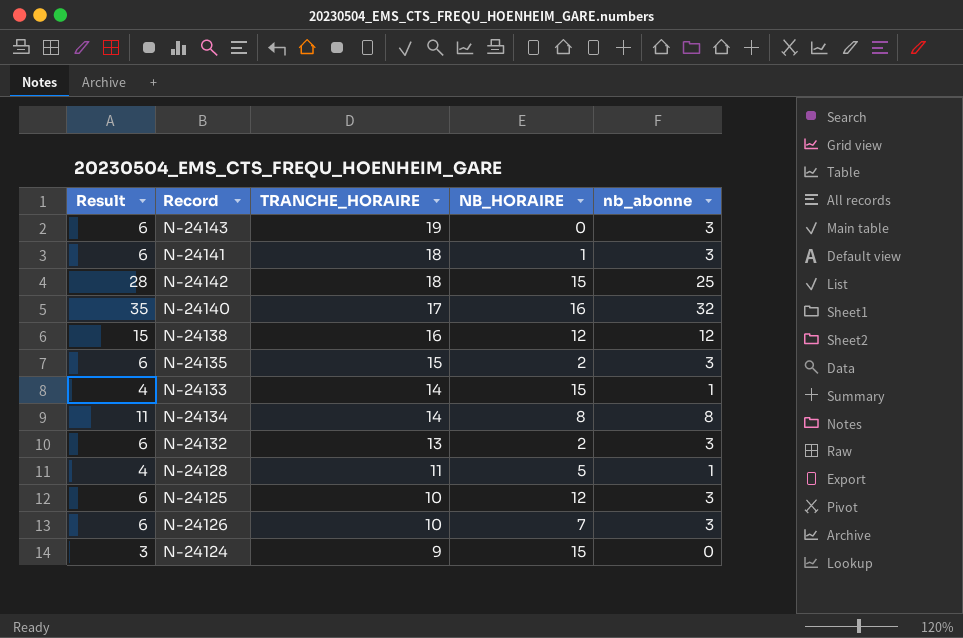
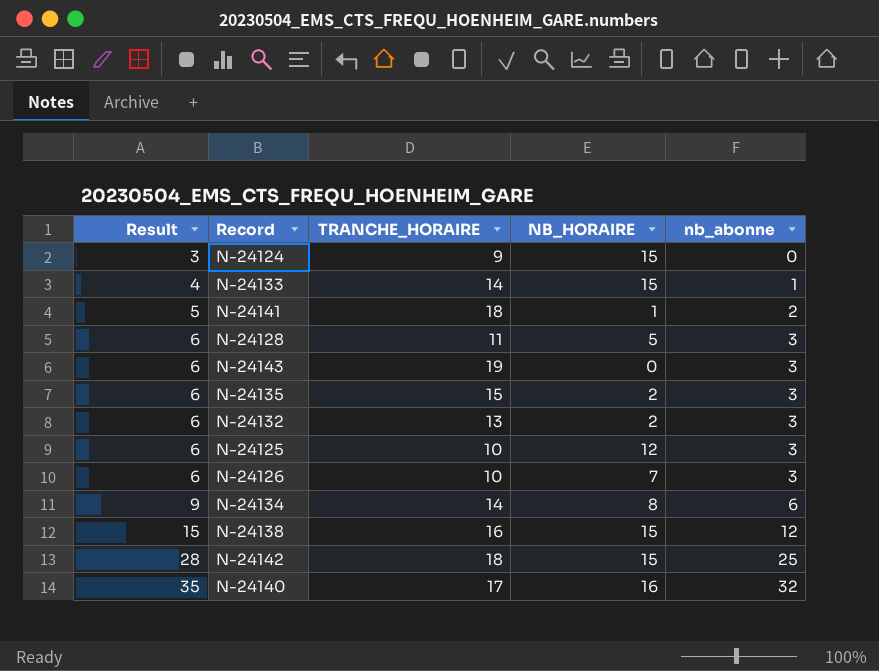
row order: TRANCHE_HORAIRE descending -> Result ascending
N-24141 | Result: 6 -> 5
N-24141 | nb_abonne: 3 -> 2
N-24128 | Result: 4 -> 6
N-24128 | nb_abonne: 1 -> 3
N-24134 | Result: 11 -> 9
N-24134 | nb_abonne: 8 -> 6
N-24138 | NB_HORAIRE: 12 -> 15

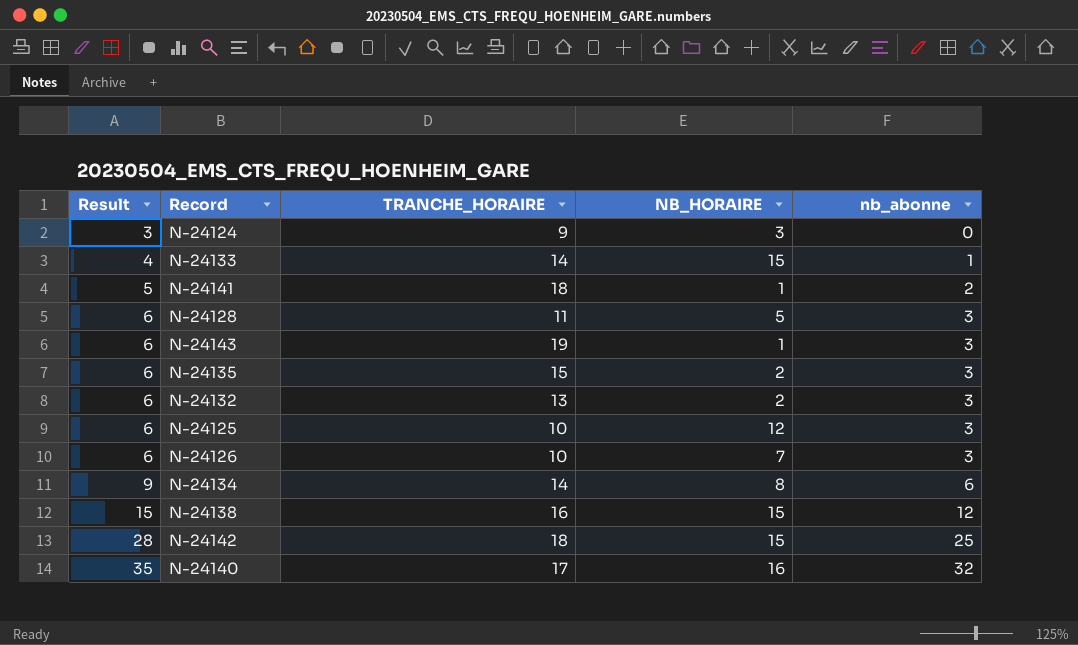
N-24124 | NB_HORAIRE: 15 -> 3
N-24143 | NB_HORAIRE: 0 -> 1

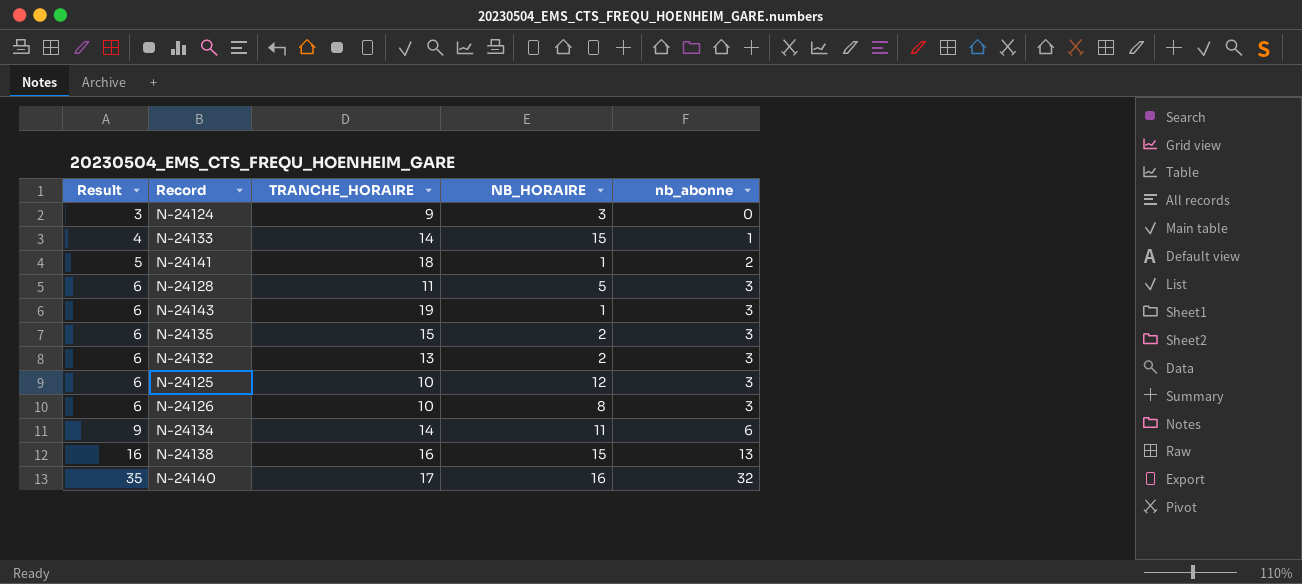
row N-24142: 28 | 18 | 15 | 25 -> none
N-24126 | NB_HORAIRE: 7 -> 8
N-24134 | NB_HORAIRE: 8 -> 11
N-24138 | Result: 15 -> 16
N-24138 | nb_abonne: 12 -> 13

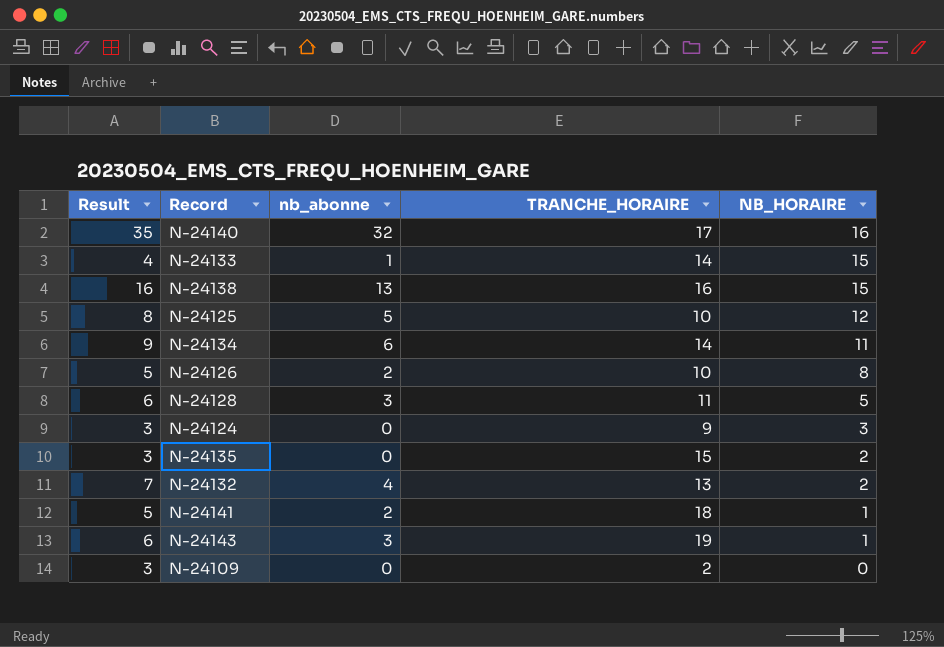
row order: Result ascending -> NB_HORAIRE descending
column nb_abonne | position: 5 -> 3
N-24125 | Result: 6 -> 8
N-24125 | nb_abonne: 3 -> 5
N-24126 | Result: 6 -> 5
N-24126 | nb_abonne: 3 -> 2
N-24135 | Result: 6 -> 3
N-24135 | nb_abonne: 3 -> 0
N-24132 | Result: 6 -> 7
N-24132 | nb_abonne: 3 -> 4
row N-24109: none -> 3 | 0 | 2 | 0

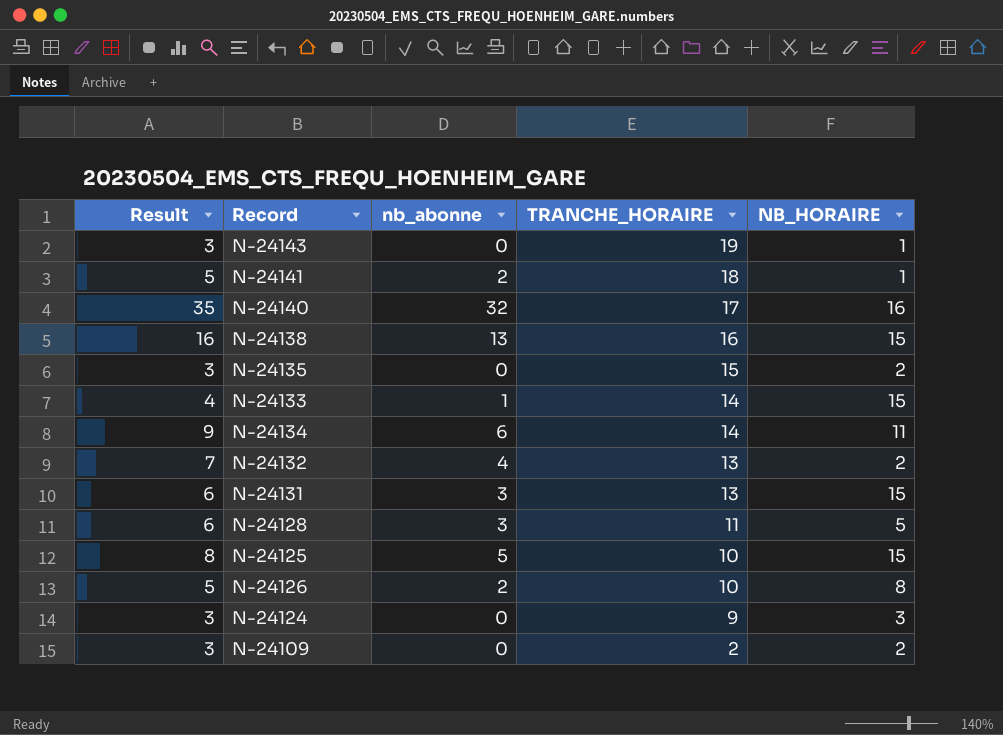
row order: NB_HORAIRE descending -> TRANCHE_HORAIRE descending
N-24143 | Result: 6 -> 3
N-24143 | nb_abonne: 3 -> 0
row N-24131: none -> 6 | 3 | 13 | 15
N-24125 | NB_HORAIRE: 12 -> 15
N-24109 | NB_HORAIRE: 0 -> 2

